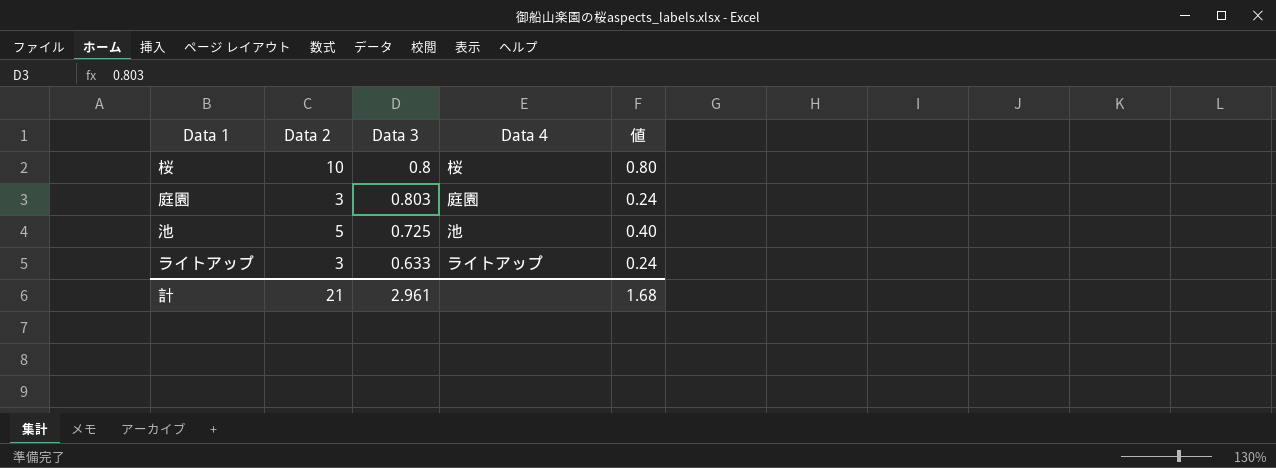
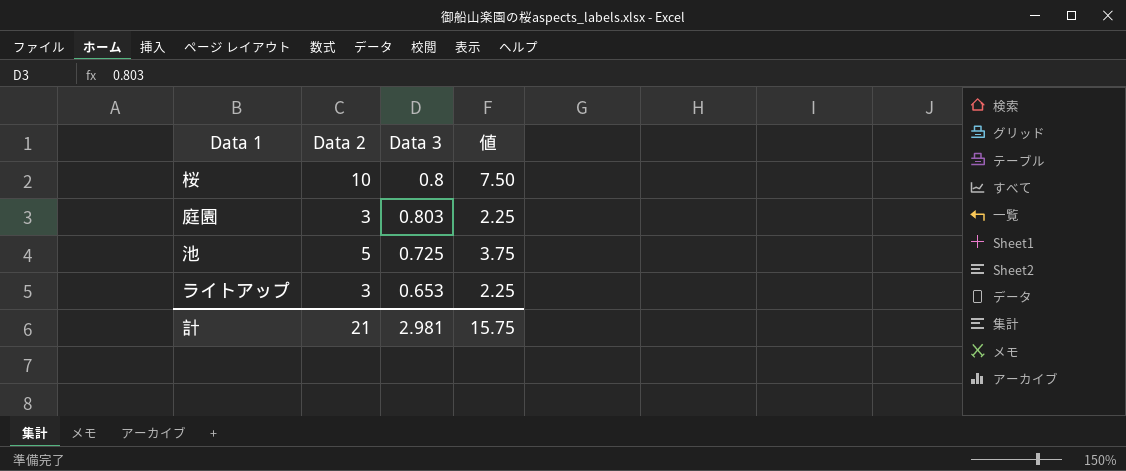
column Data 4 | position: 4 -> none
column 値 | formula: [Data 2] * 0.08 -> [Data 2] * 0.75
ライトアップ | Data 3: 0.633 -> 0.653
計 | Data 3: 2.961 -> 2.981
計 | 値: 1.68 -> 15.75

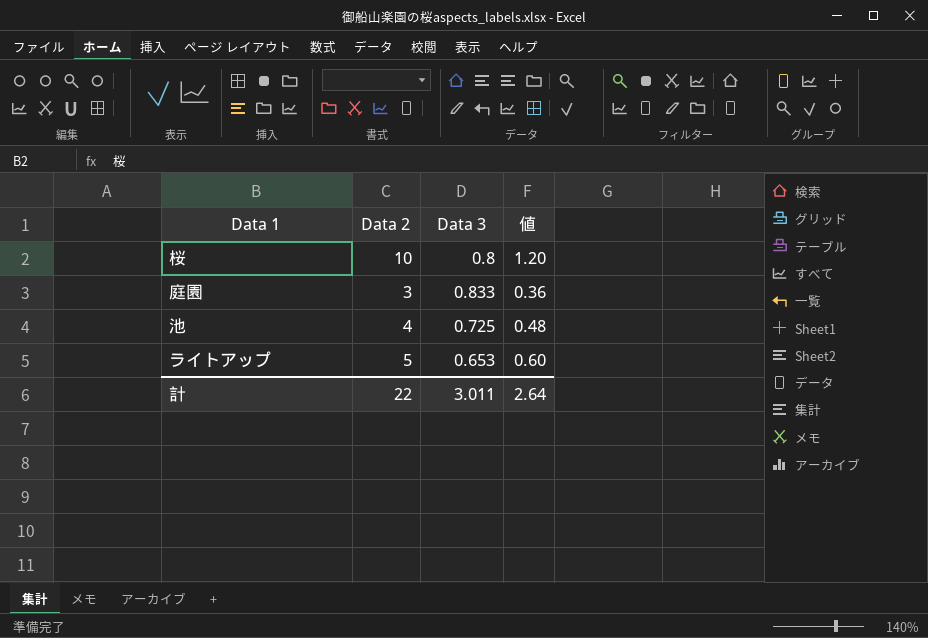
column 値 | formula: [Data 2] * 0.75 -> [Data 2] * 0.12
庭園 | Data 3: 0.803 -> 0.833
池 | Data 2: 5 -> 4
ライトアップ | Data 2: 3 -> 5
計 | Data 2: 21 -> 22
計 | Data 3: 2.981 -> 3.011
計 | 値: 15.75 -> 2.64

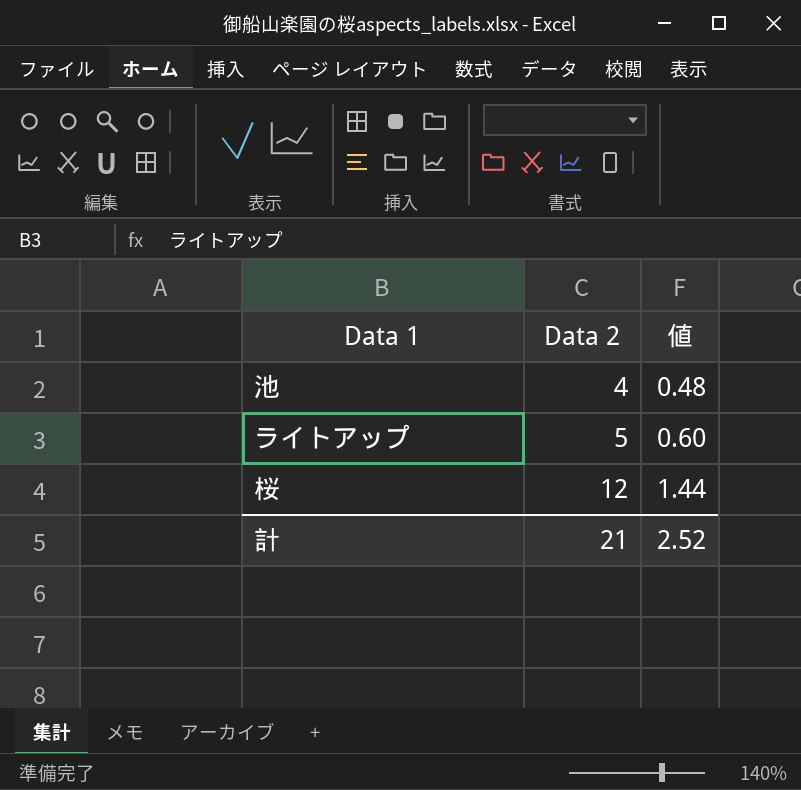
row order: none -> Data 2 ascending
column Data 3 | position: 3 -> none
row 庭園: 3 | 0.833 | 0.36 -> none
桜 | Data 2: 10 -> 12
桜 | 値: 1.20 -> 1.44
計 | Data 2: 22 -> 21
計 | 値: 2.64 -> 2.52

